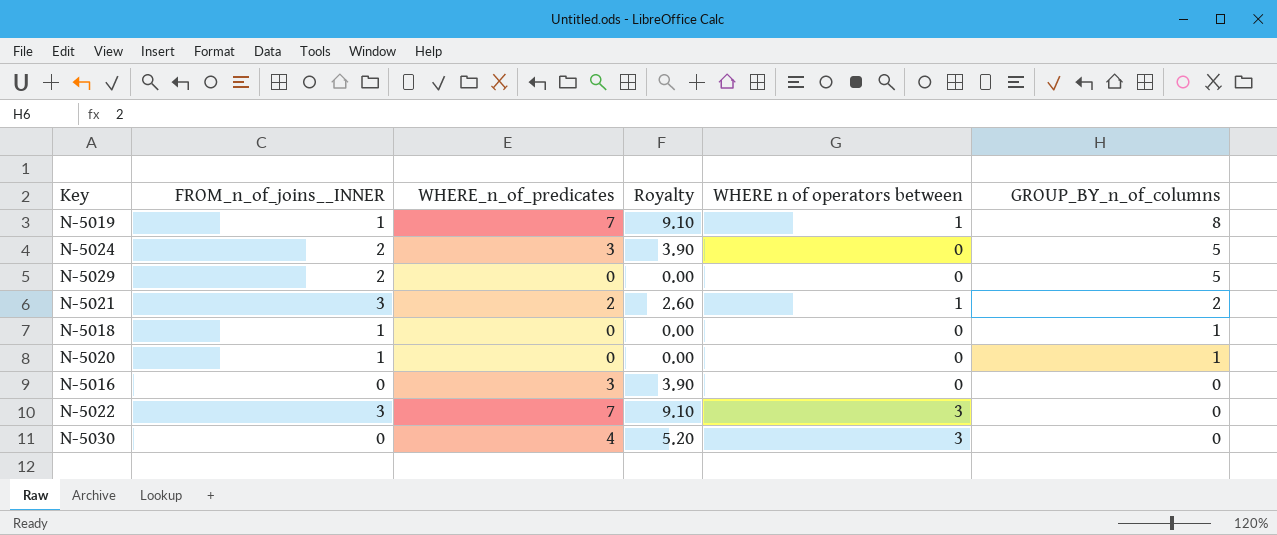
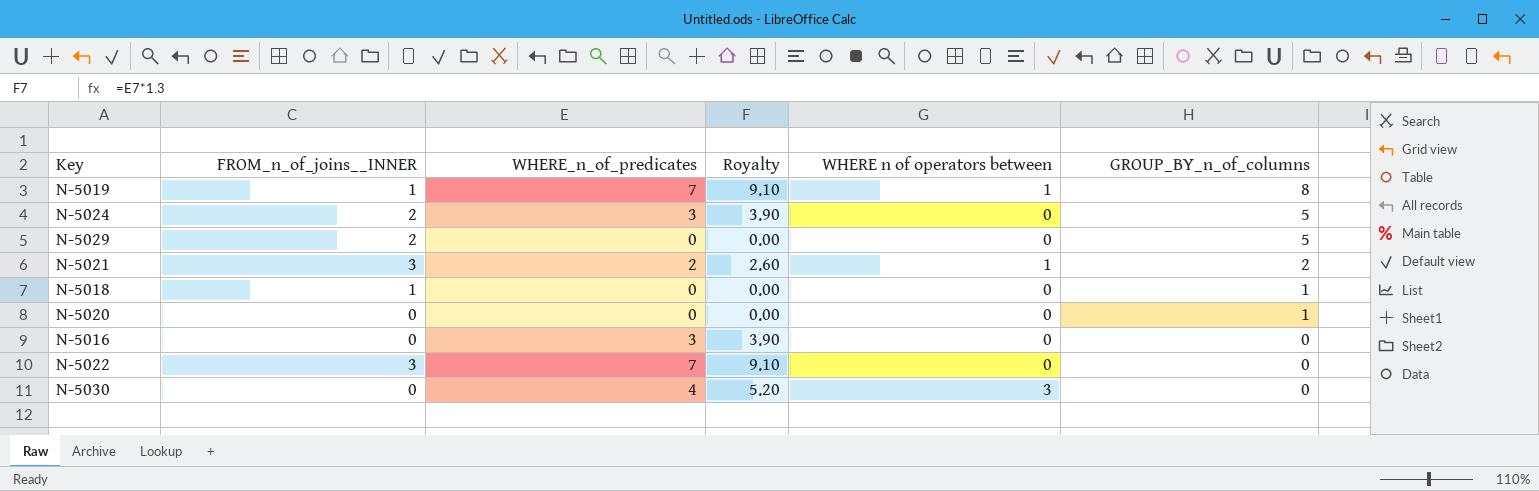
N-5020 | FROM_n_of_joins__INNER: 1 -> 0
N-5022 | WHERE n of operators between: 3 -> 0

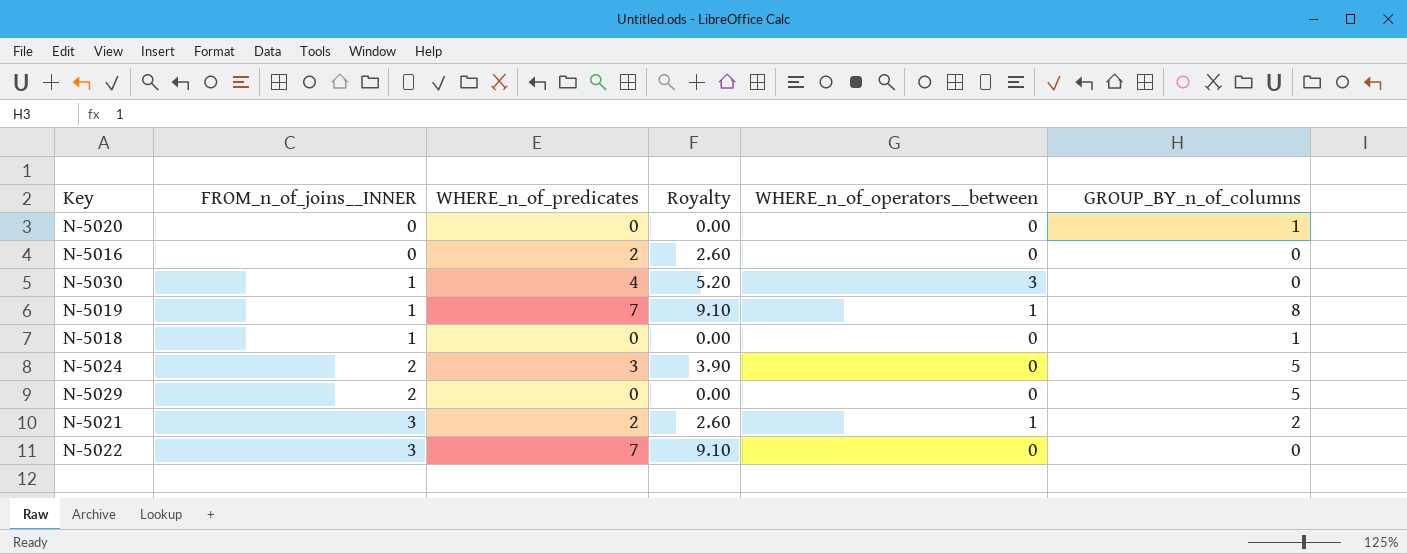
row order: GROUP_BY_n_of_columns descending -> FROM_n_of_joins__INNER ascending
column name: WHERE n of operators between -> WHERE_n_of_operators__between
N-5016 | WHERE_n_of_predicates: 3 -> 2
N-5016 | Royalty: 3.90 -> 2.60
N-5030 | FROM_n_of_joins__INNER: 0 -> 1

